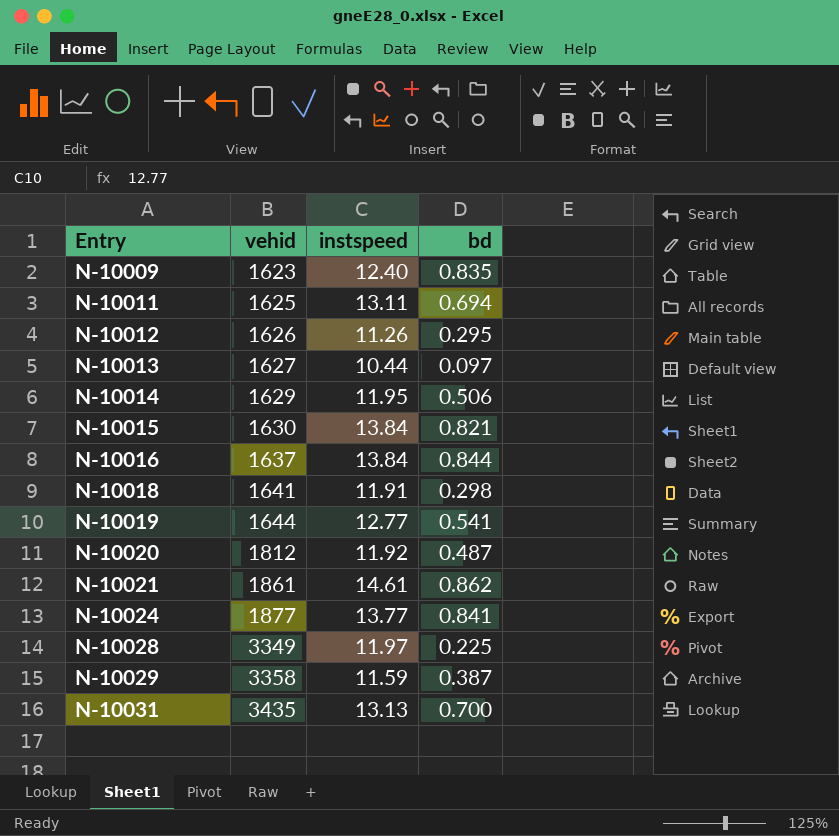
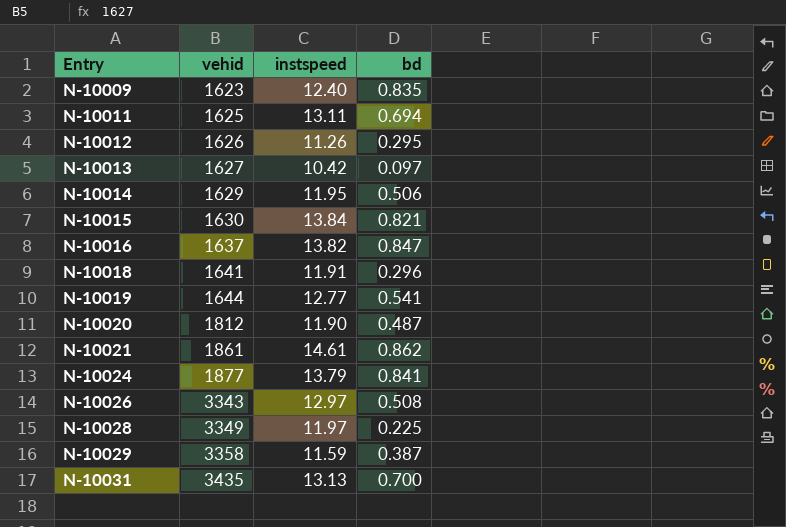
N-10013 | instspeed: 10.44 -> 10.42
N-10016 | instspeed: 13.84 -> 13.82
N-10016 | bd: 0.844 -> 0.847
N-10018 | bd: 0.298 -> 0.296
N-10020 | instspeed: 11.92 -> 11.90
N-10024 | instspeed: 13.77 -> 13.79
row N-10026: none -> 3343 | 12.97 | 0.508

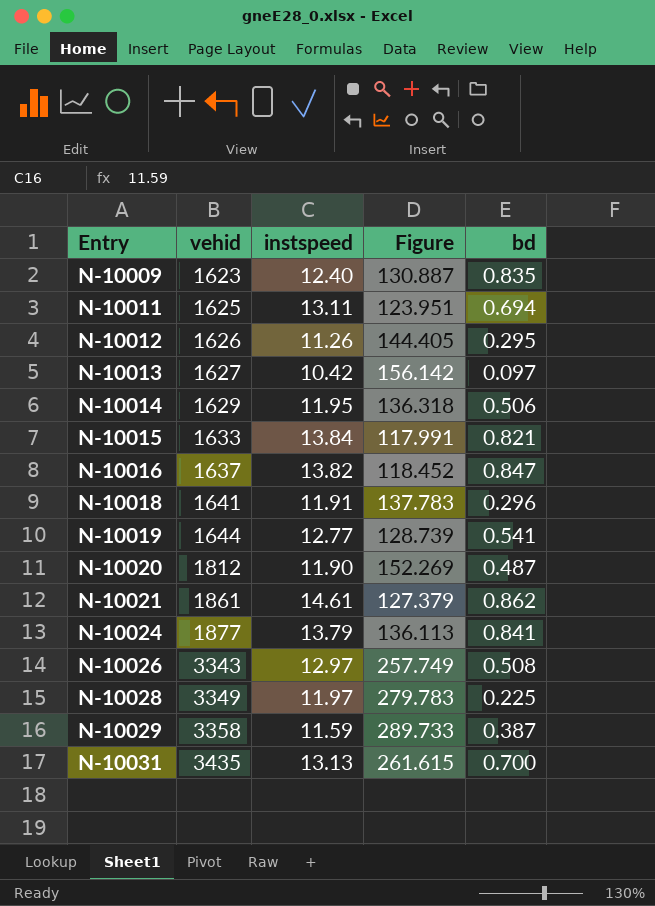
column Figure | formula: none -> [vehid] / [instspeed]
N-10015 | vehid: 1630 -> 1633

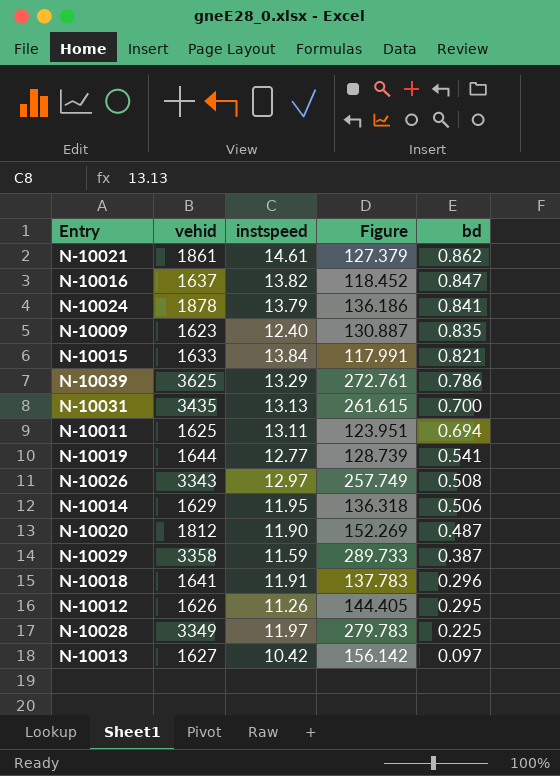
row order: Entry ascending -> bd descending
N-10024 | vehid: 1877 -> 1878
N-10024 | Figure: 136.113 -> 136.186
row N-10039: none -> 3625 | 13.29 | 272.761 | 0.786

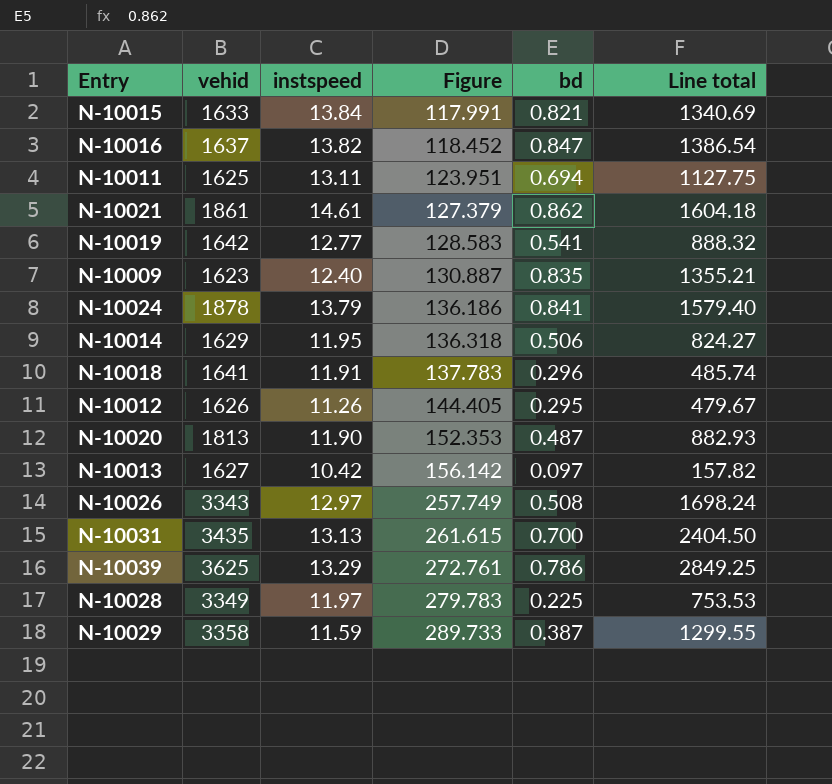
row order: bd descending -> Figure ascending
column Line total | formula: none -> [vehid] * [bd]
N-10019 | vehid: 1644 -> 1642
N-10019 | Figure: 128.739 -> 128.583
N-10020 | vehid: 1812 -> 1813
N-10020 | Figure: 152.269 -> 152.353

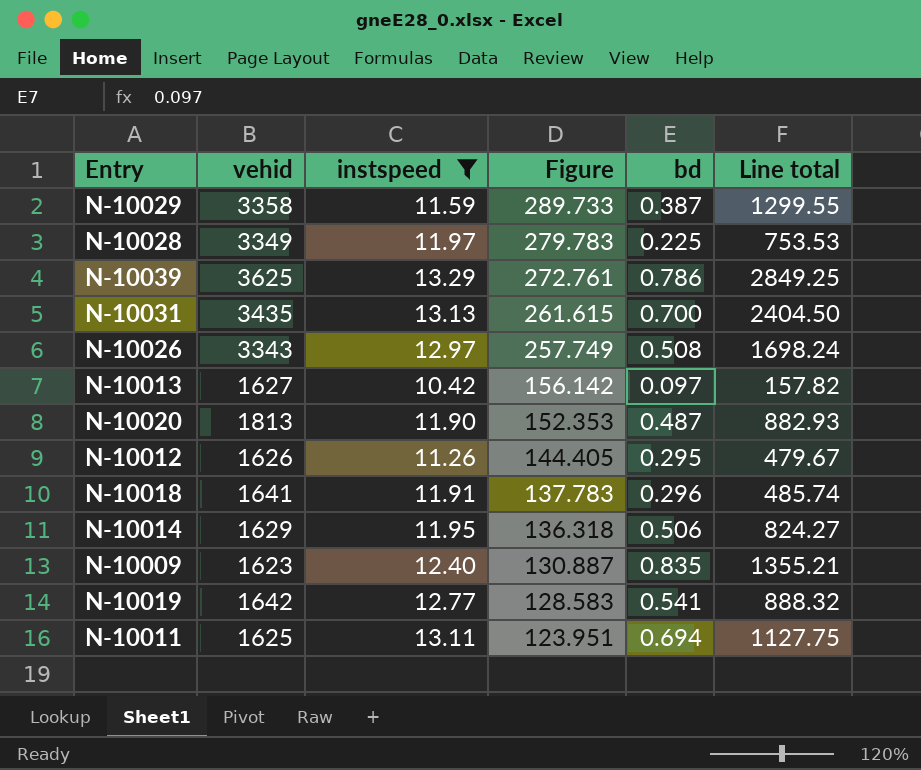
filter: none -> instspeed <= 13.29
row order: Figure ascending -> Figure descending

